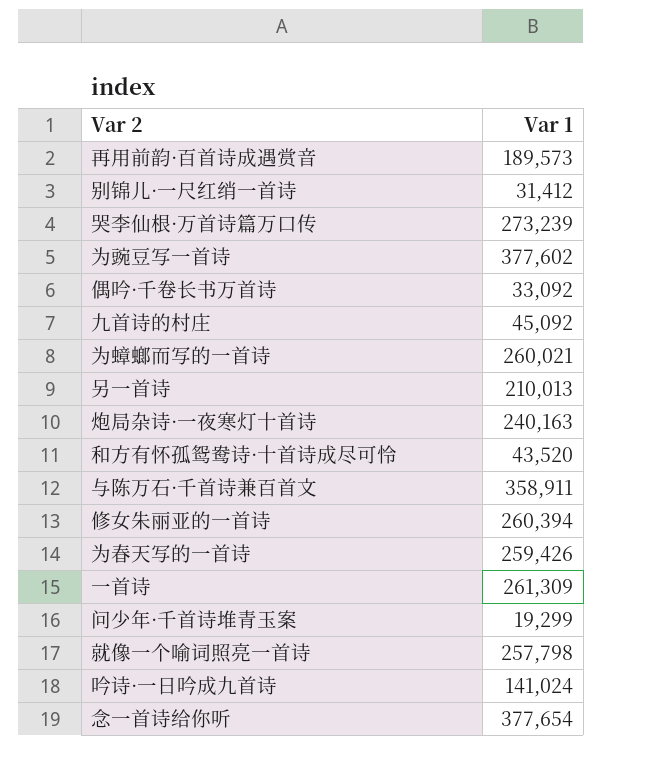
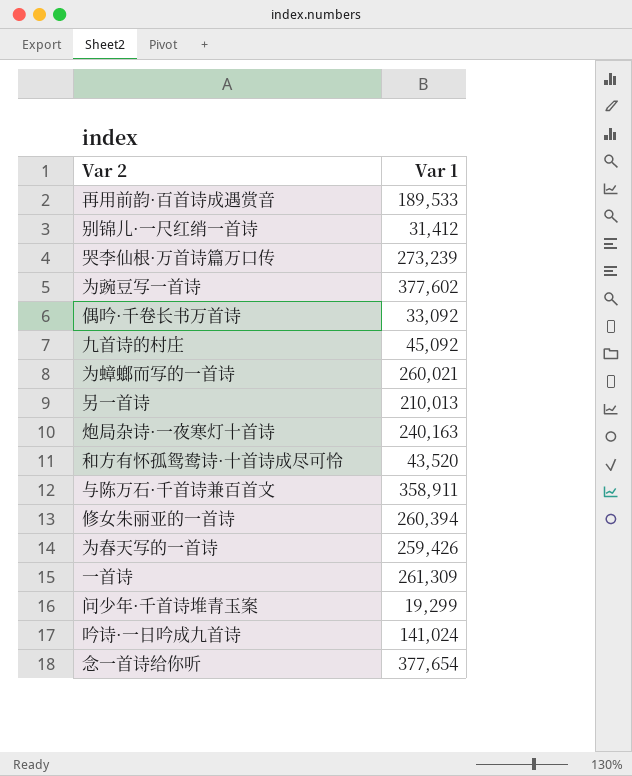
row 就像一个喻词照亮一首诗: 257,798 -> none
再用前韵·百首诗成遇赏音 | Var 1: 189,573 -> 189,533

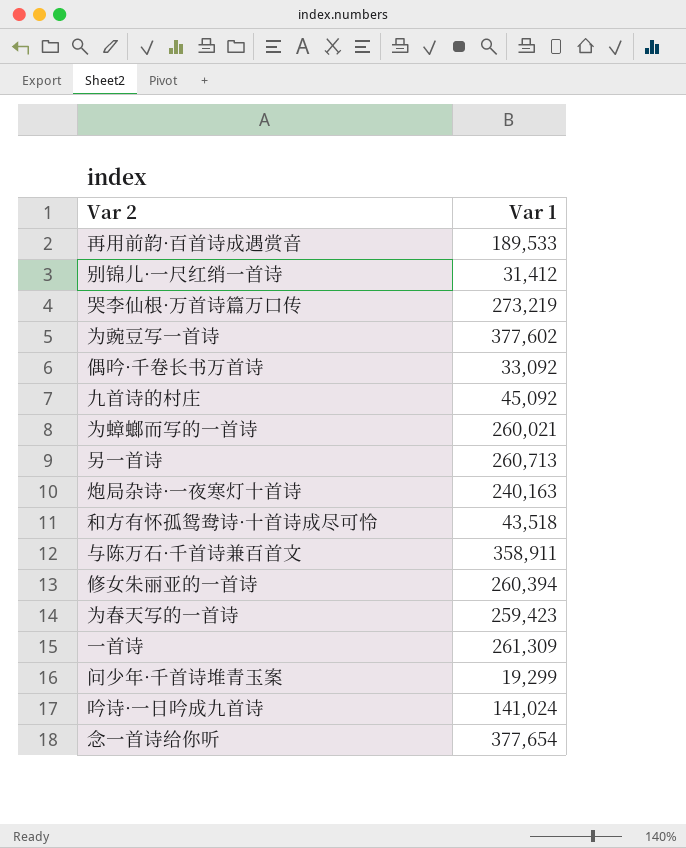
哭李仙根·万首诗篇万口传 | Var 1: 273,239 -> 273,219
另一首诗 | Var 1: 210,013 -> 260,713
和方有怀孤鸳鸯诗·十首诗成尽可怜 | Var 1: 43,520 -> 43,518
为春天写的一首诗 | Var 1: 259,426 -> 259,423

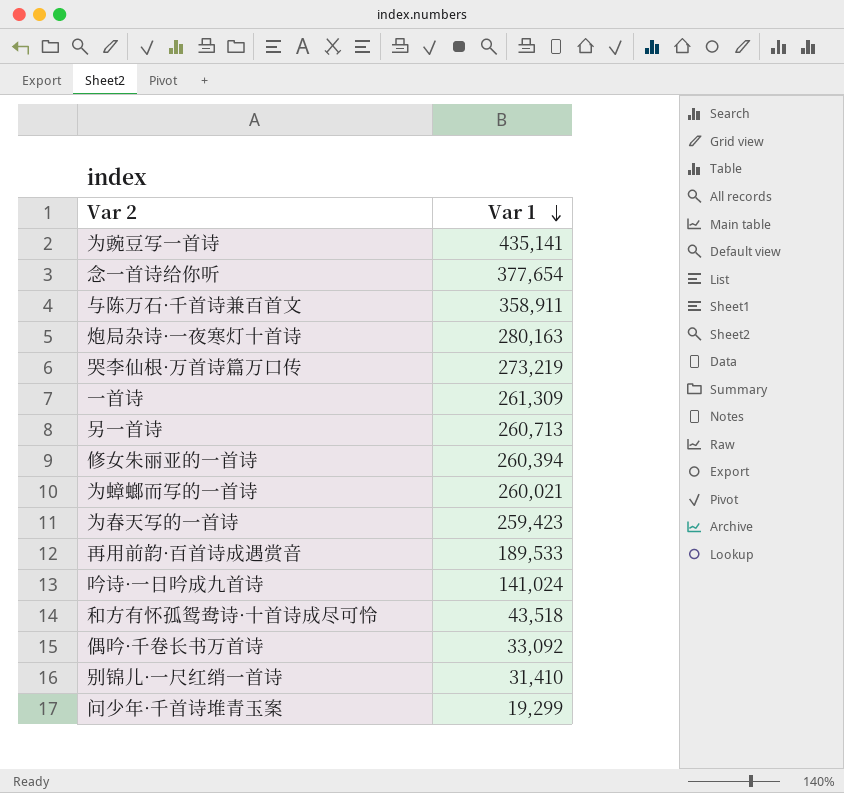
row order: none -> Var 1 descending
row 九首诗的村庄: 45,092 -> none
为豌豆写一首诗 | Var 1: 377,602 -> 435,141
炮局杂诗·一夜寒灯十首诗 | Var 1: 240,163 -> 280,163
别锦儿·一尺红绡一首诗 | Var 1: 31,412 -> 31,410

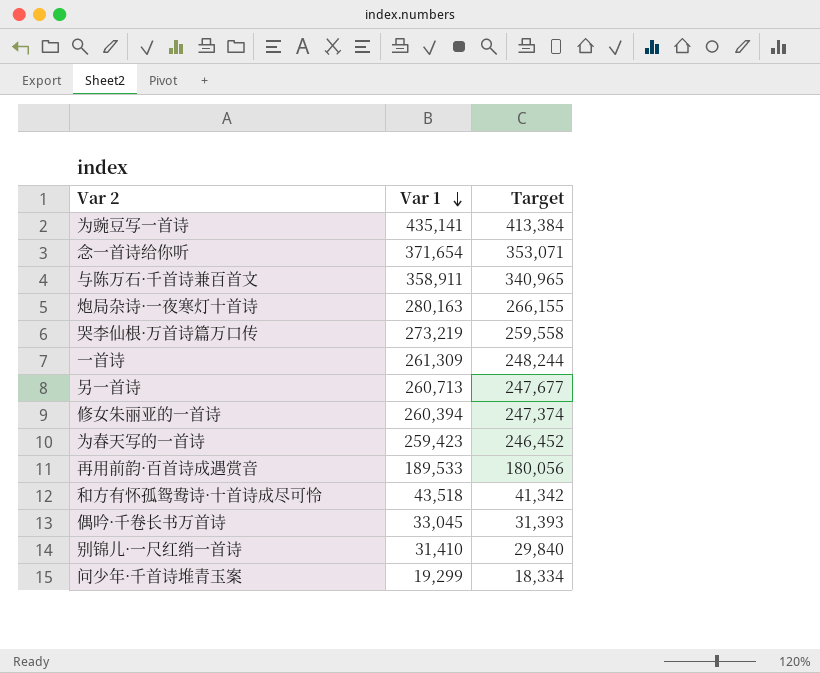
column Target | formula: none -> [Var 1] * 0.95
row 为蟑螂而写的一首诗: 260,021 -> none
row 吟诗·一日吟成九首诗: 141,024 -> none
念一首诗给你听 | Var 1: 377,654 -> 371,654
偶吟·千卷长书万首诗 | Var 1: 33,092 -> 33,045

